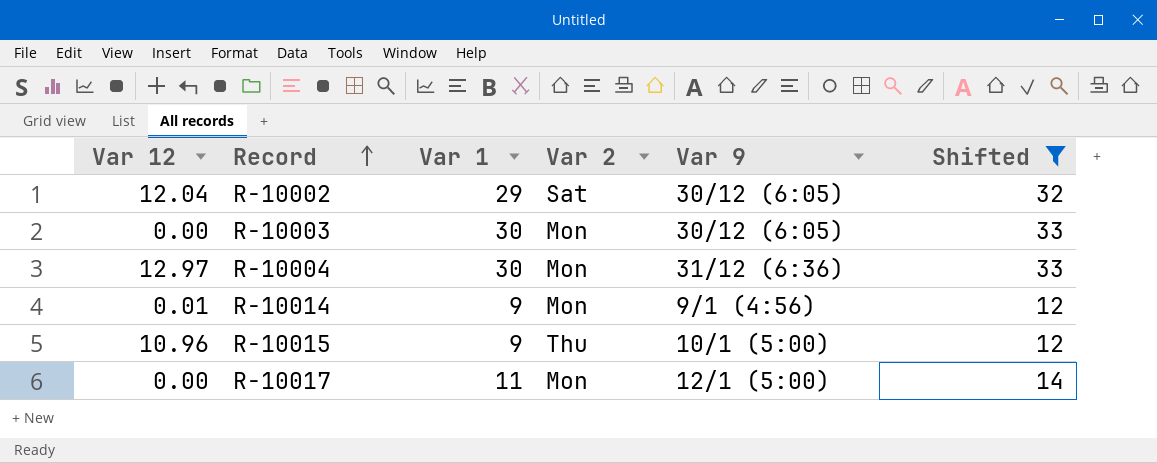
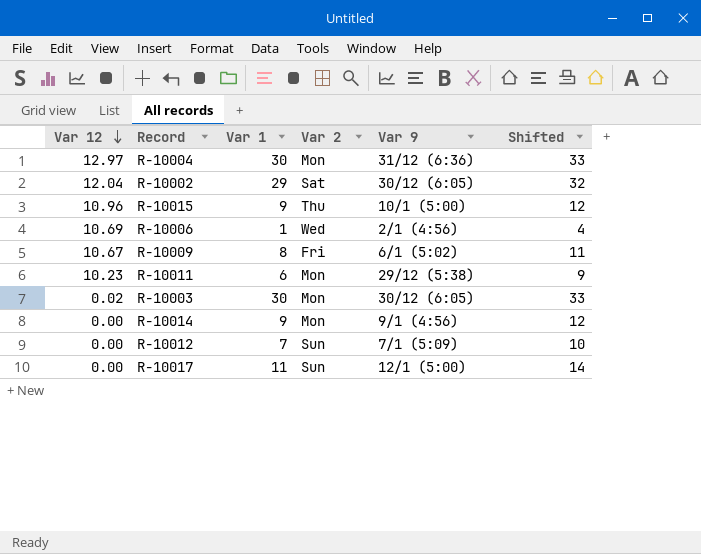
filter: Shifted >= 12 -> none
row order: Record ascending -> Var 12 descending
R-10003 | Var 12: 0.00 -> 0.02
R-10014 | Var 12: 0.01 -> 0.00
R-10017 | Var 2: Mon -> Sun

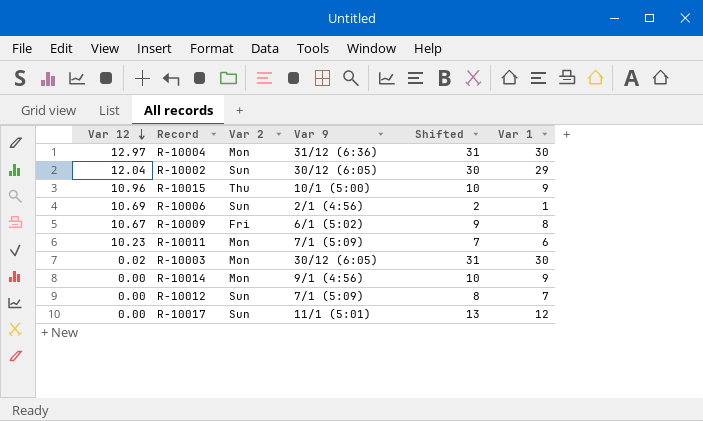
column Shifted | formula: [Var 1] + 3 -> [Var 1] + 1
column Var 1 | position: 3 -> 6
R-10002 | Var 2: Sat -> Sun
R-10006 | Var 2: Wed -> Sun
R-10011 | Var 9: 29/12 (5:38) -> 7/1 (5:09)
R-10017 | Var 9: 12/1 (5:00) -> 11/1 (5:01)
R-10017 | Var 1: 11 -> 12

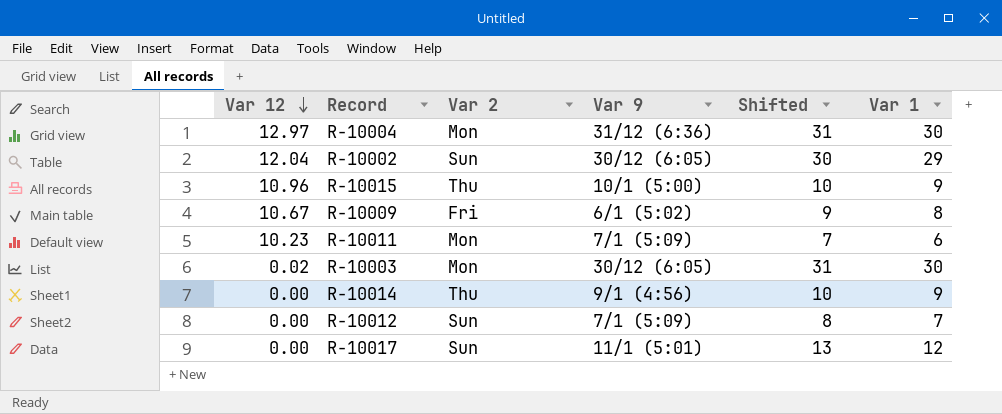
row R-10006: 10.69 | Sun | 2/1 (4:56) | 2 | 1 -> none
R-10014 | Var 2: Mon -> Thu

